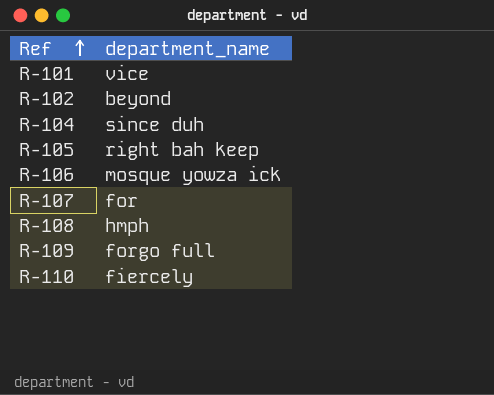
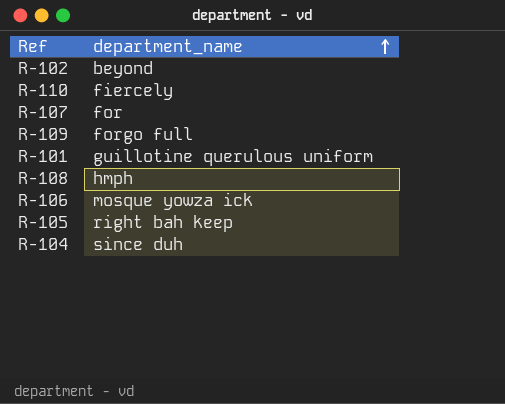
row order: Ref ascending -> department_name ascending
R-101 | department_name: vice -> guillotine querulous uniform

